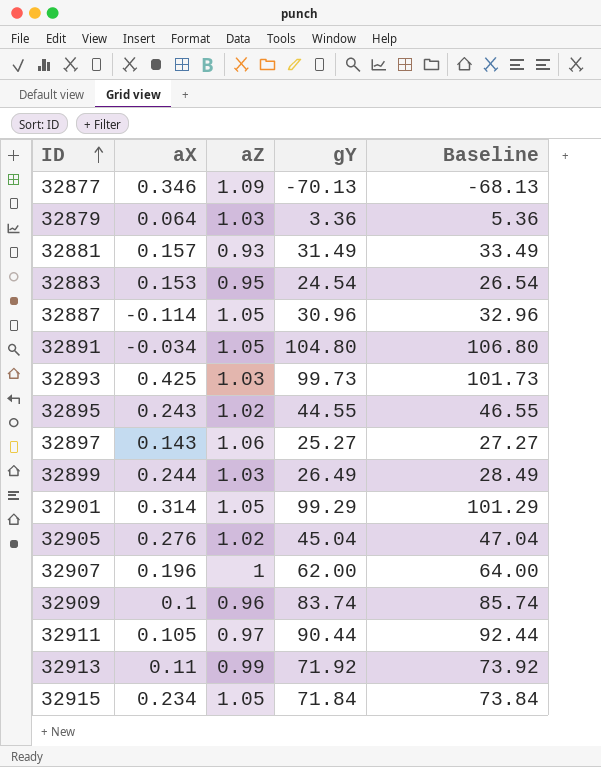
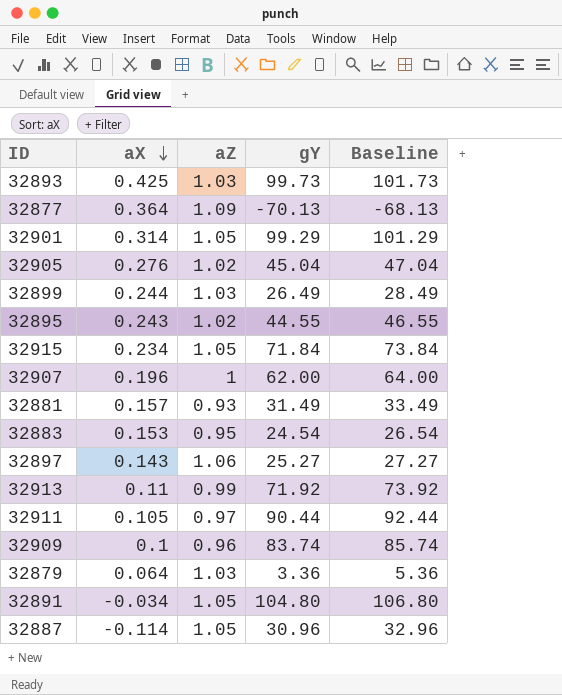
row order: ID ascending -> aX descending
32877 | aX: 0.346 -> 0.364

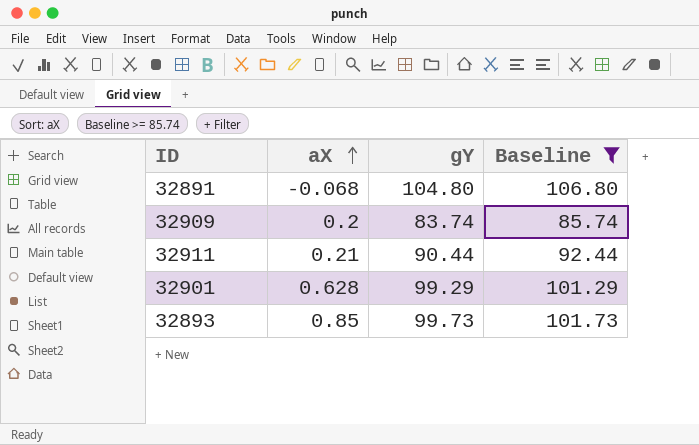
filter: none -> Baseline >= 85.74
row order: aX descending -> aX ascending
column aZ | position: 3 -> none
32891 | aX: -0.034 -> -0.068
32909 | aX: 0.1 -> 0.2
32911 | aX: 0.105 -> 0.21
32901 | aX: 0.314 -> 0.628
32893 | aX: 0.425 -> 0.85

